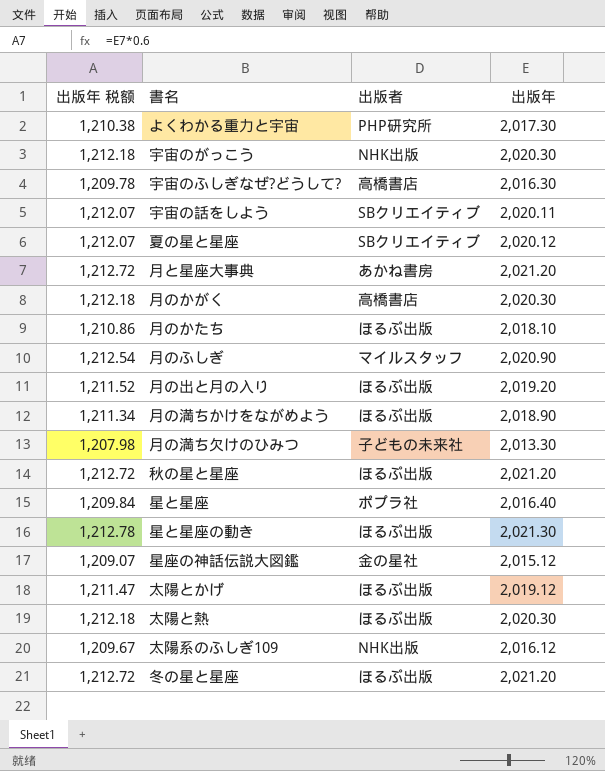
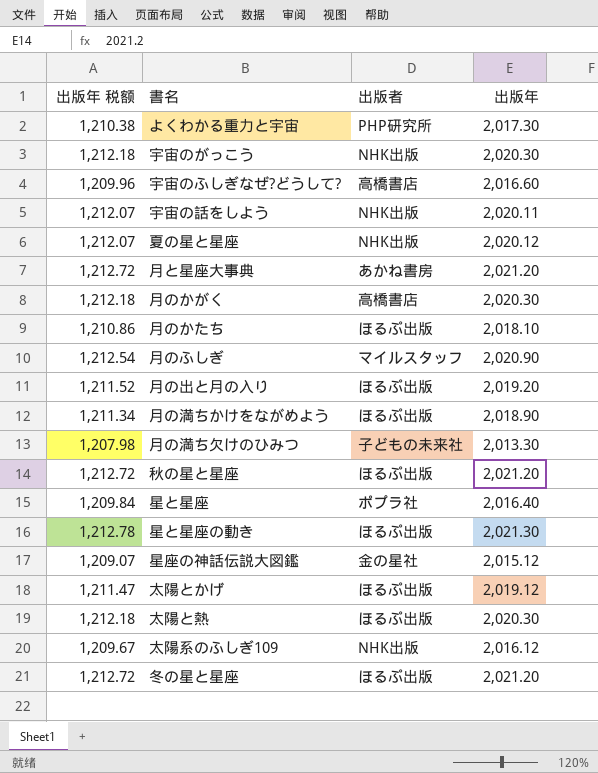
宇宙のふしぎなぜ?どうして? | 出版年 税额: 1,209.78 -> 1,209.96
宇宙のふしぎなぜ?どうして? | 出版年: 2,016.30 -> 2,016.60
宇宙の話をしよう | 出版者: SBクリエイティブ -> NHK出版
夏の星と星座 | 出版者: SBクリエイティブ -> NHK出版

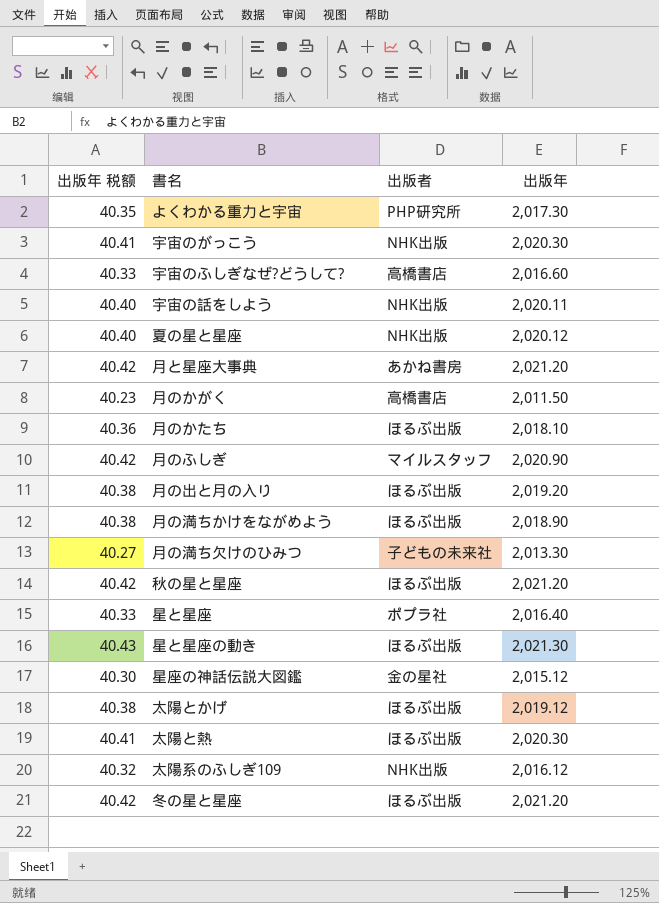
column 出版年 税额 | formula: [出版年] * 0.6 -> [出版年] * 0.02
月のかがく | 出版年: 2,020.30 -> 2,011.50

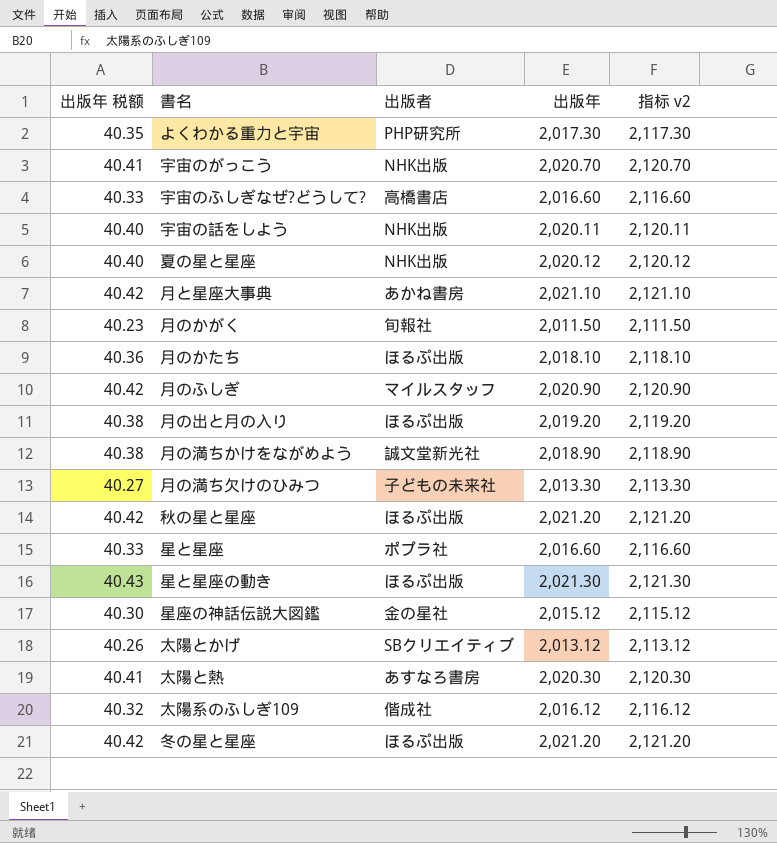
column 指标 v2 | formula: none -> [出版年] + 100
宇宙のがっこう | 出版年: 2,020.30 -> 2,020.70
月と星座大事典 | 出版年: 2,021.20 -> 2,021.10
月のかがく | 出版者: 高橋書店 -> 旬報社
月の満ちかけをながめよう | 出版者: ほるぷ出版 -> 誠文堂新光社
星と星座 | 出版年: 2,016.40 -> 2,016.60
太陽とかげ | 出版年 税额: 40.38 -> 40.26
太陽とかげ | 出版者: ほるぷ出版 -> SBクリエイティブ
太陽とかげ | 出版年: 2,019.12 -> 2,013.12
太陽と熱 | 出版者: ほるぷ出版 -> あすなろ書房
太陽系のふしぎ109 | 出版者: NHK出版 -> 偕成社

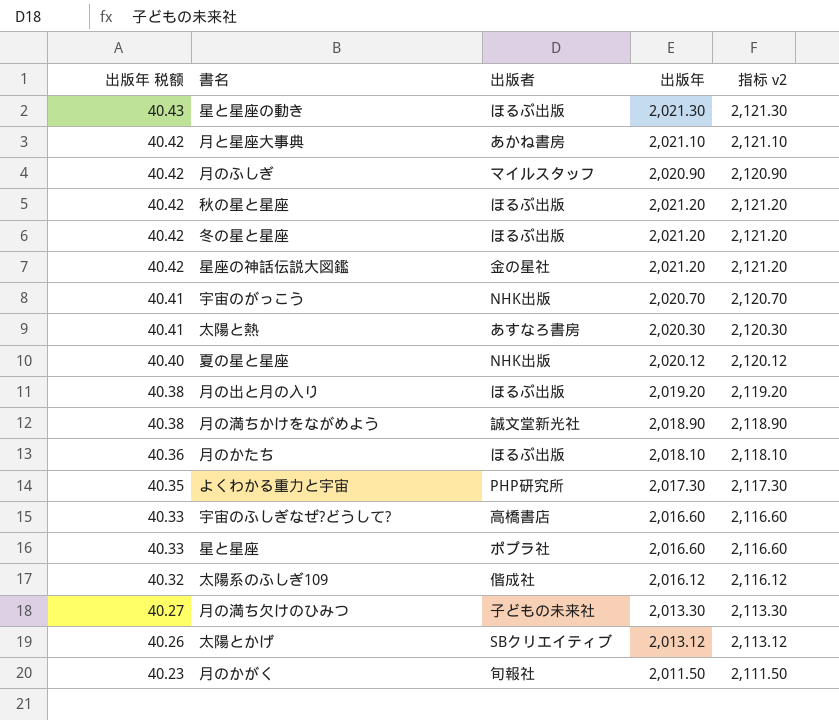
row order: none -> 出版年 税额 descending
row 宇宙の話をしよう: 40.40 | NHK出版 | 2,020.11 | 2,120.11 -> none
星座の神話伝説大図鑑 | 出版年 税额: 40.30 -> 40.42
星座の神話伝説大図鑑 | 出版年: 2,015.12 -> 2,021.20
星座の神話伝説大図鑑 | 指标 v2: 2,115.12 -> 2,121.20

